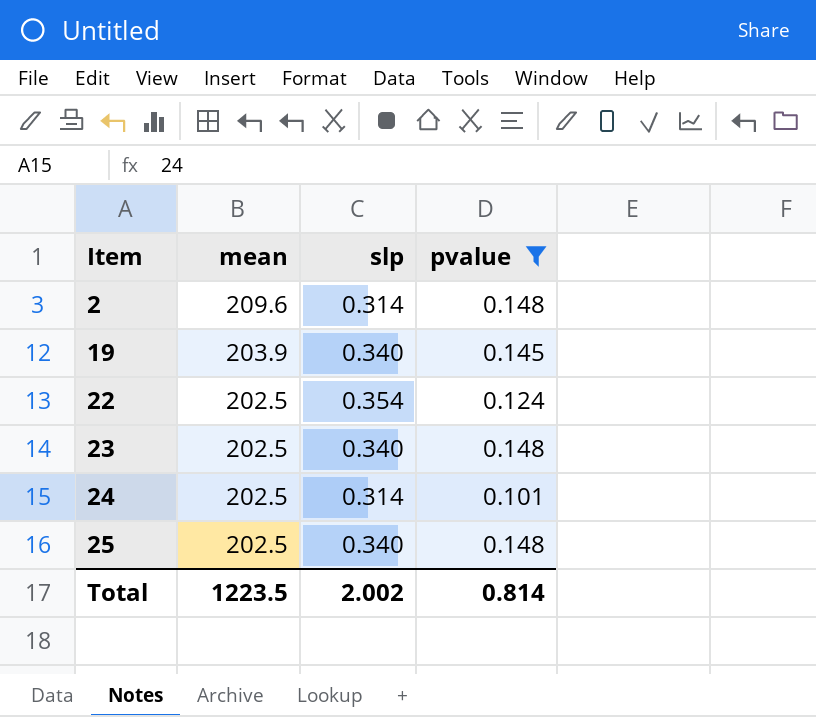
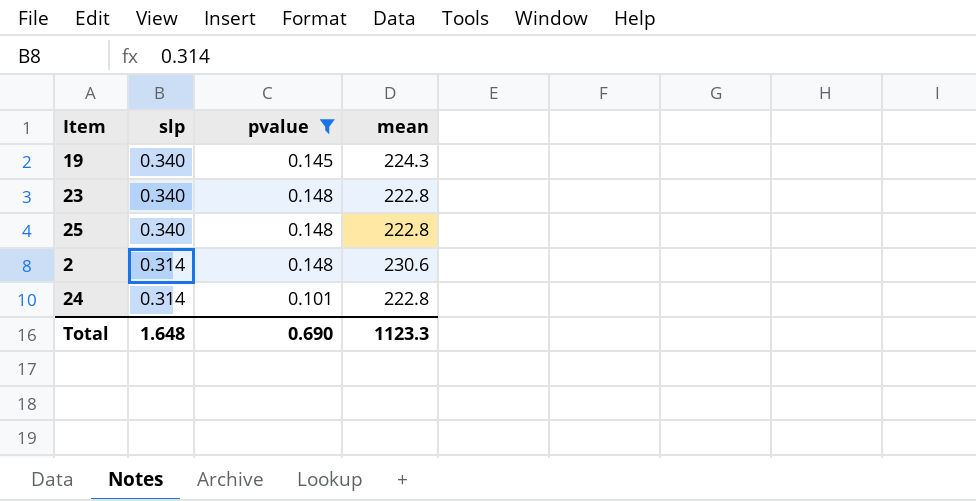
row order: Item ascending -> slp descending
column mean | position: 2 -> 4
row 22: 202.5 | 0.354 | 0.124 -> none
19 | mean: 203.9 -> 224.3
23 | mean: 202.5 -> 222.8
25 | mean: 202.5 -> 222.8
2 | mean: 209.6 -> 230.6
24 | mean: 202.5 -> 222.8
Total | slp: 2.002 -> 1.648
Total | pvalue: 0.814 -> 0.690
Total | mean: 1223.5 -> 1123.3

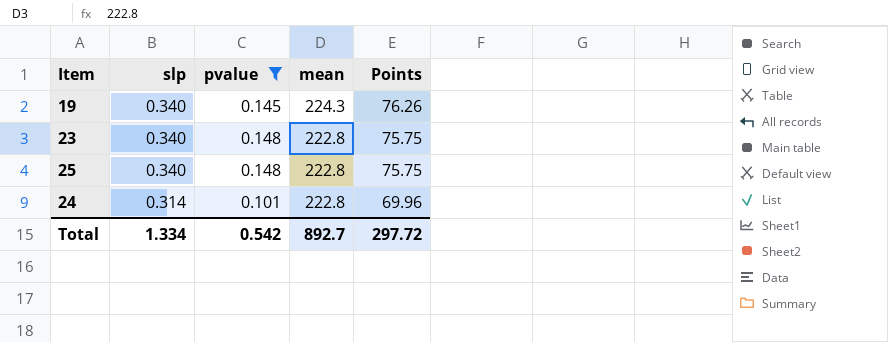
column Points | formula: none -> [slp] * [mean]
row 2: 0.314 | 0.148 | 230.6 -> none
Total | slp: 1.648 -> 1.334
Total | pvalue: 0.690 -> 0.542
Total | mean: 1123.3 -> 892.7

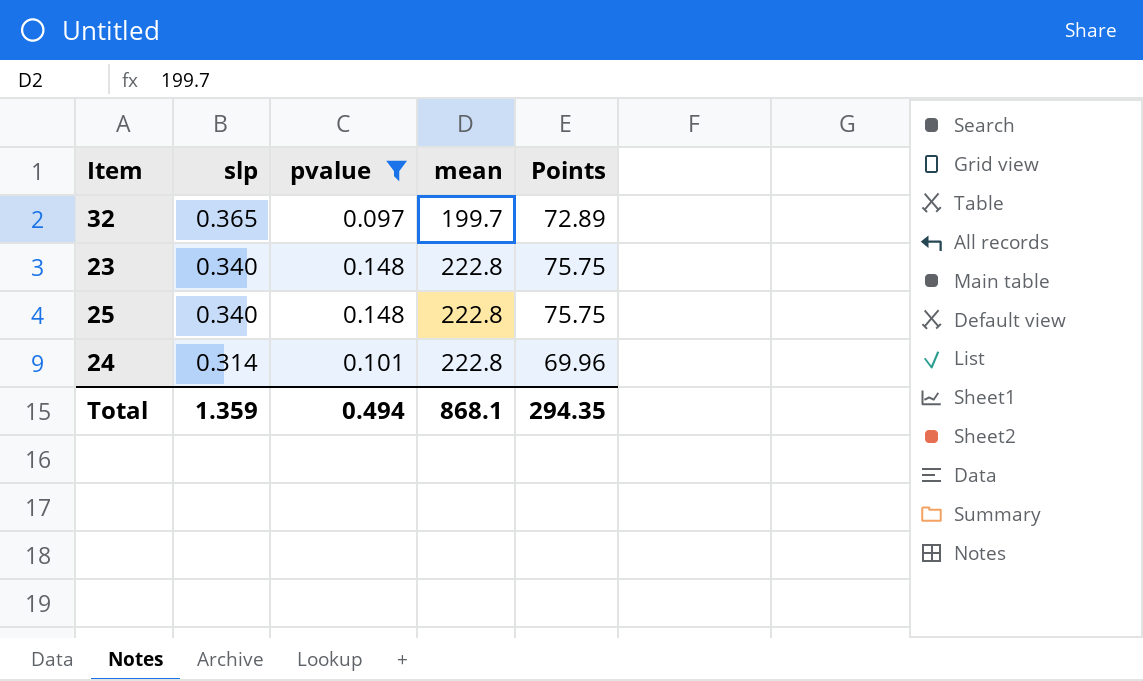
row 19: 0.340 | 0.145 | 224.3 | 76.26 -> none
row 32: none -> 0.365 | 0.097 | 199.7 | 72.89
Total | slp: 1.334 -> 1.359
Total | pvalue: 0.542 -> 0.494
Total | mean: 892.7 -> 868.1
Total | Points: 297.72 -> 294.35

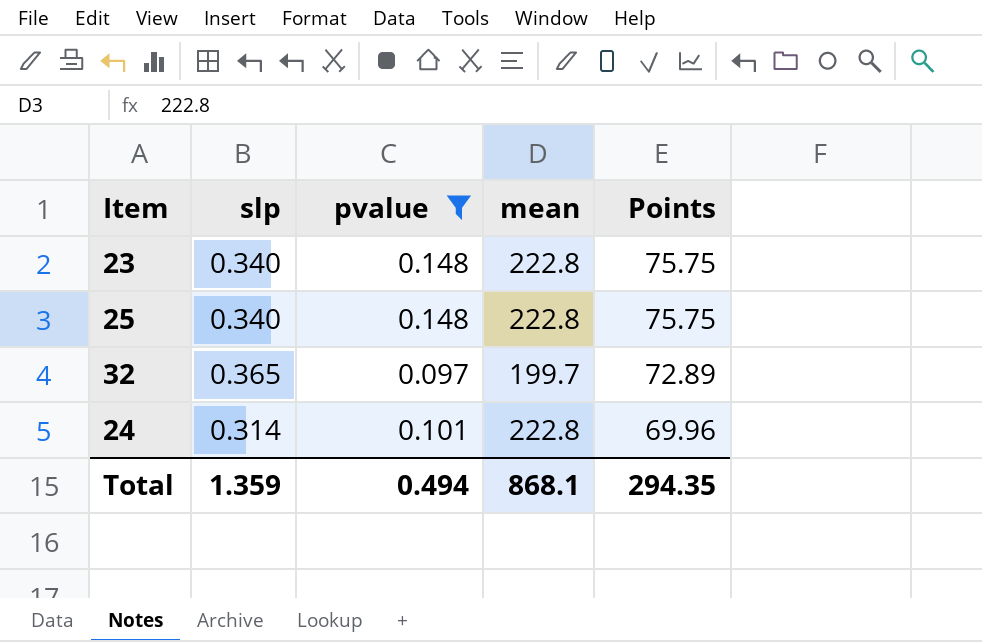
row order: slp descending -> Points descending

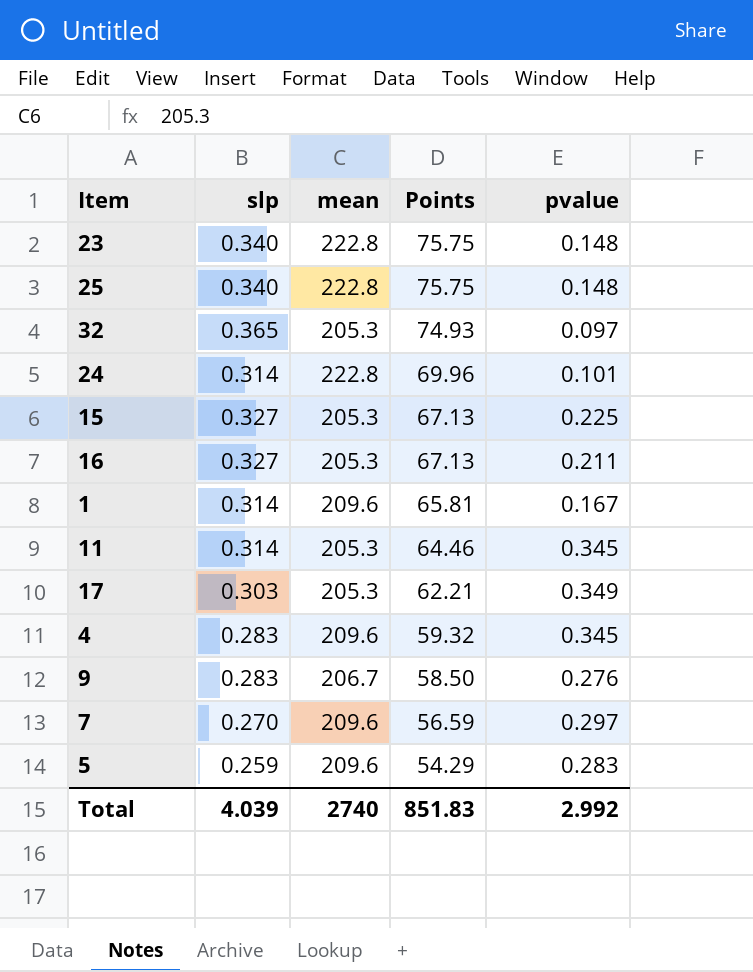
filter: pvalue <= 0.148 -> none
column pvalue | position: 3 -> 5
32 | mean: 199.7 -> 205.3
32 | Points: 72.89 -> 74.93
Total | slp: 1.359 -> 4.039
Total | mean: 868.1 -> 2740
Total | Points: 294.35 -> 851.83
Total | pvalue: 0.494 -> 2.992

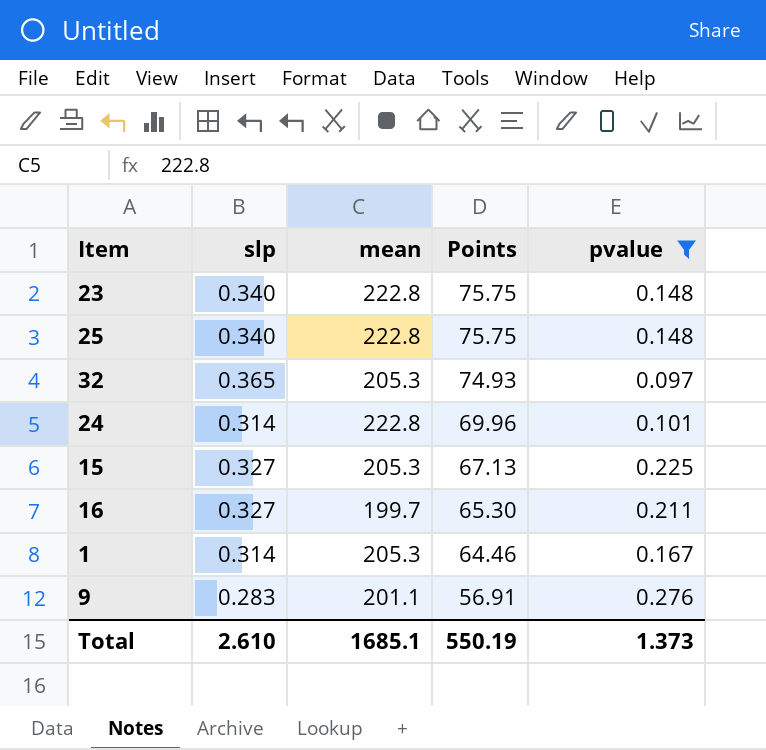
filter: none -> pvalue <= 0.276
16 | mean: 205.3 -> 199.7
16 | Points: 67.13 -> 65.30
1 | mean: 209.6 -> 205.3
1 | Points: 65.81 -> 64.46
9 | mean: 206.7 -> 201.1
9 | Points: 58.50 -> 56.91
Total | slp: 4.039 -> 2.610
Total | mean: 2740 -> 1685.1
Total | Points: 851.83 -> 550.19
Total | pvalue: 2.992 -> 1.373

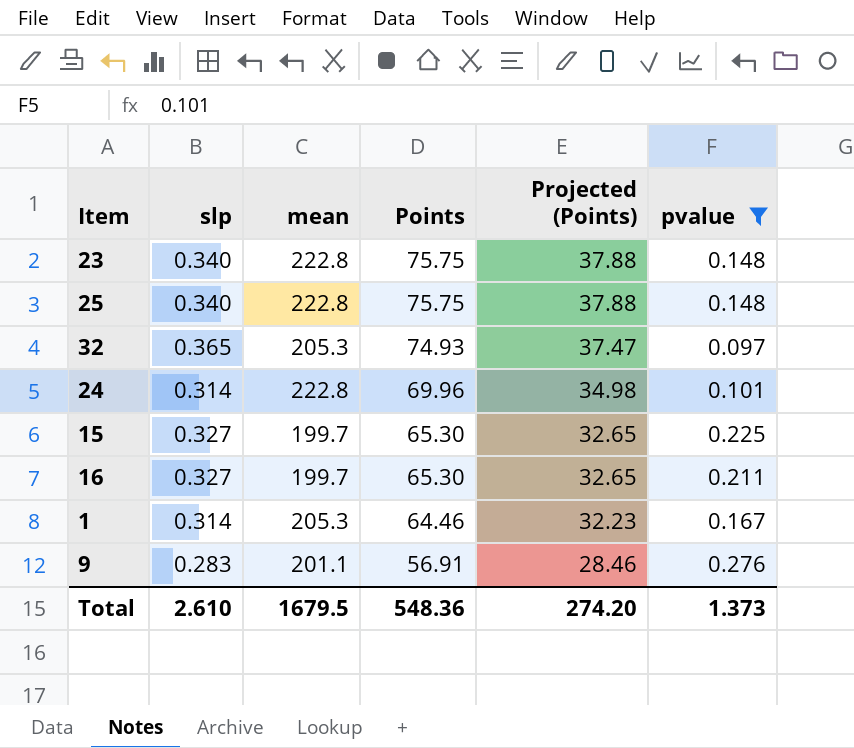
column Projected (Points) | formula: none -> [Points] * 0.5
15 | mean: 205.3 -> 199.7
15 | Points: 67.13 -> 65.30
Total | mean: 1685.1 -> 1679.5
Total | Points: 550.19 -> 548.36

